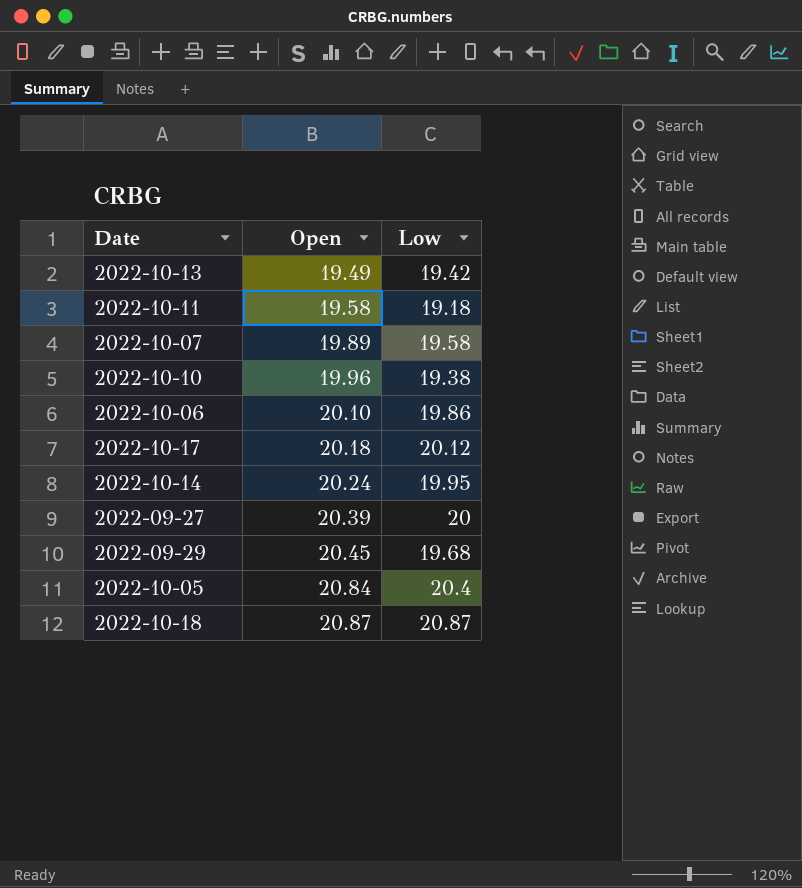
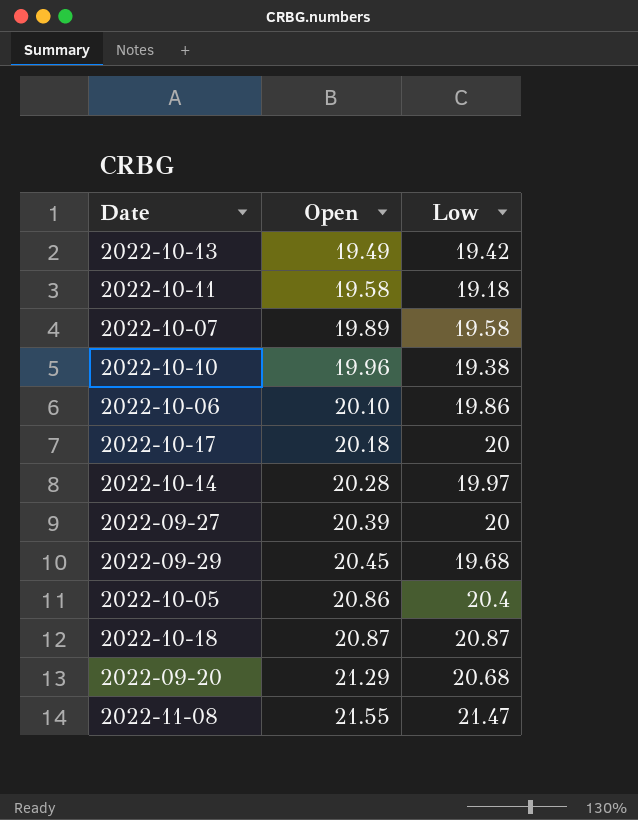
2022-10-17 | Low: 20.12 -> 20
2022-10-14 | Open: 20.24 -> 20.28
2022-10-14 | Low: 19.95 -> 19.97
2022-10-05 | Open: 20.84 -> 20.86
row 2022-09-20: none -> 21.29 | 20.68
row 2022-11-08: none -> 21.55 | 21.47

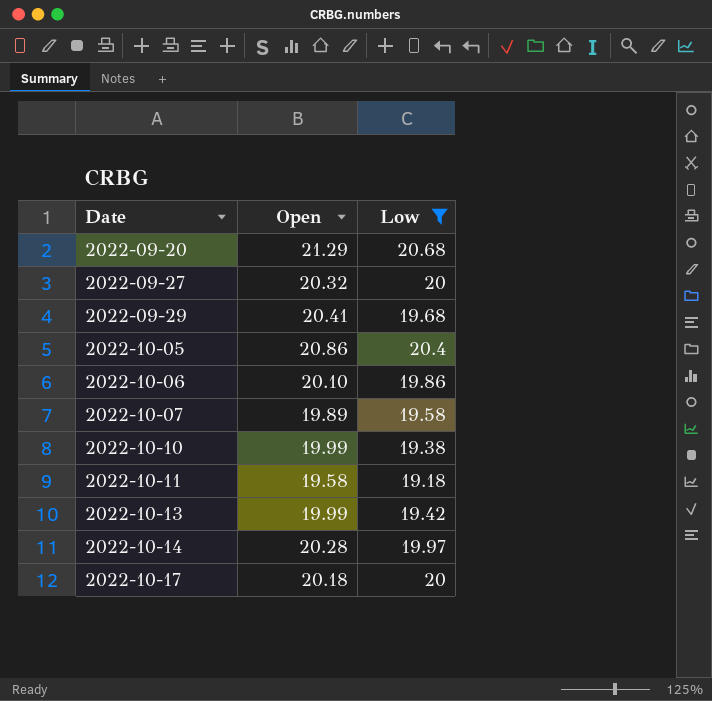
filter: none -> Low <= 20.68
row order: Open ascending -> Date ascending
2022-09-27 | Open: 20.39 -> 20.32
2022-09-29 | Open: 20.45 -> 20.41
2022-10-10 | Open: 19.96 -> 19.99
2022-10-13 | Open: 19.49 -> 19.99

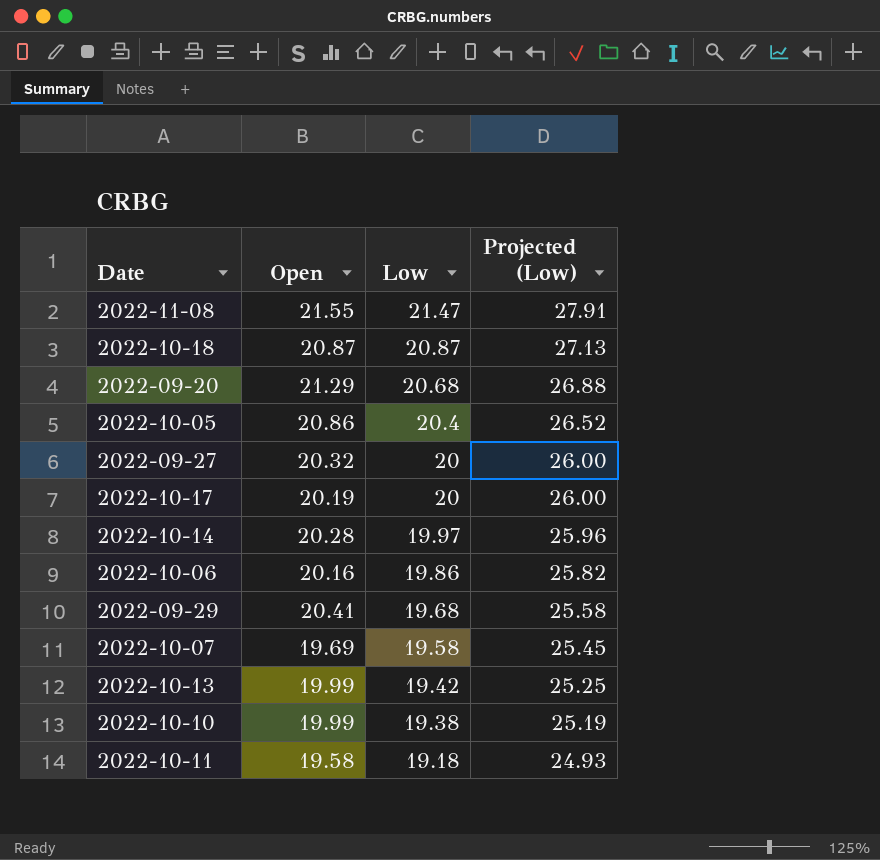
filter: Low <= 20.68 -> none
row order: Date ascending -> Low descending
column Projected (Low) | formula: none -> [Low] * 1.3
2022-10-17 | Open: 20.18 -> 20.19
2022-10-06 | Open: 20.10 -> 20.16
2022-10-07 | Open: 19.89 -> 19.69

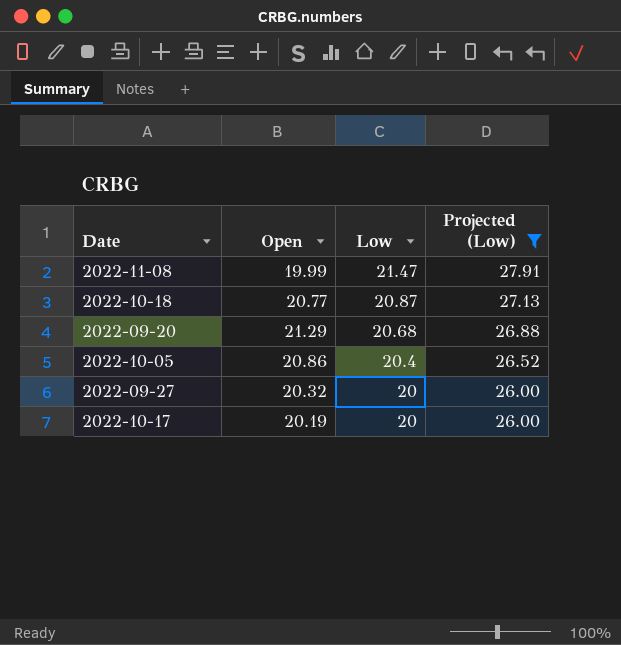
filter: none -> Projected (Low) >= 26.00
2022-11-08 | Open: 21.55 -> 19.99
2022-10-18 | Open: 20.87 -> 20.77

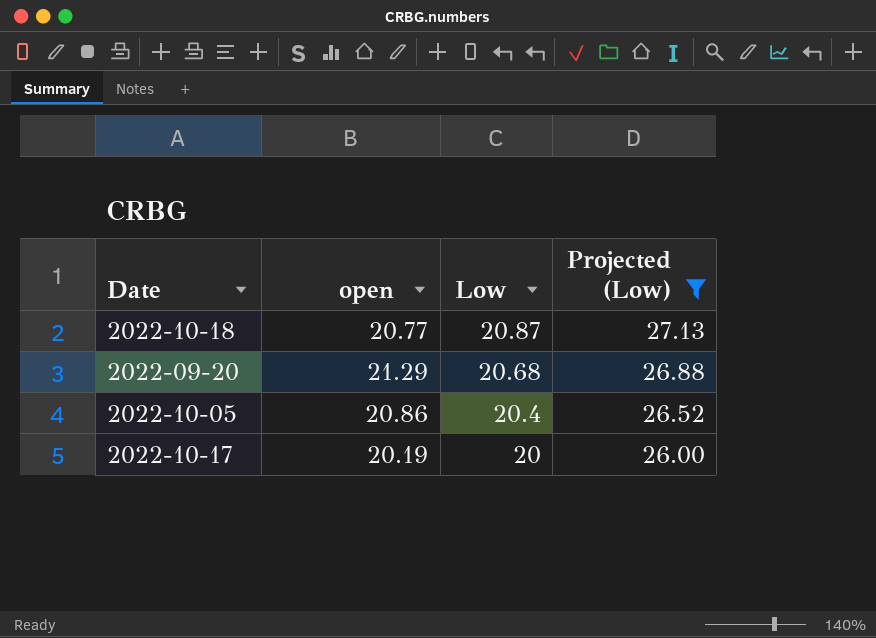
column name: Open -> open
row 2022-11-08: 19.99 | 21.47 | 27.91 -> none
row 2022-09-27: 20.32 | 20 | 26.00 -> none

